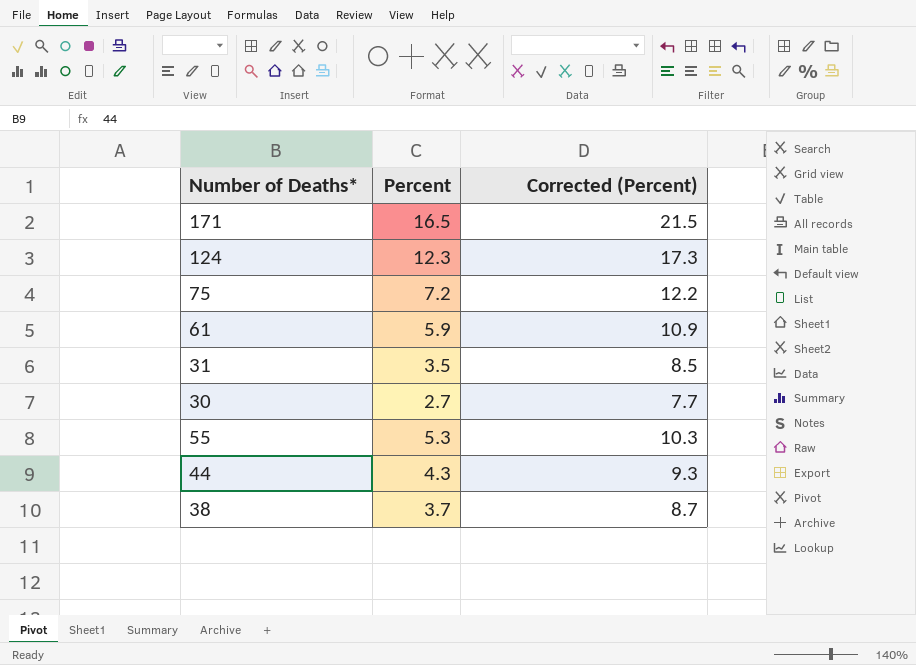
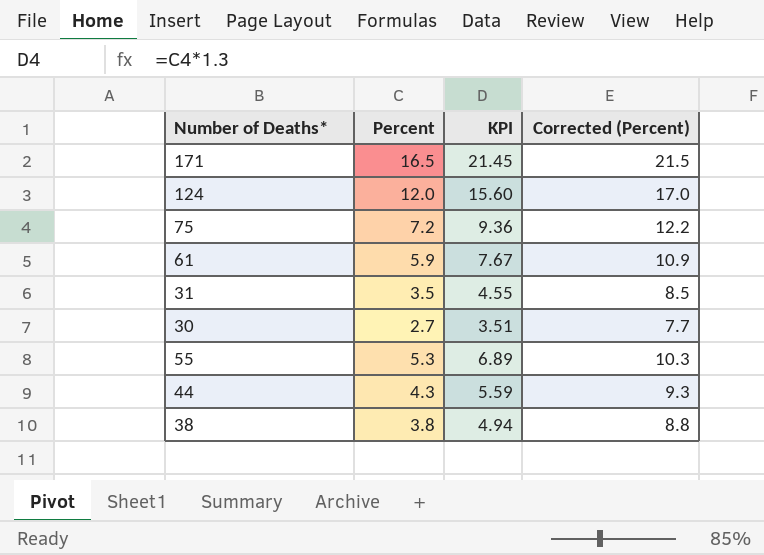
column KPI | formula: none -> [Percent] * 1.3
124 | Percent: 12.3 -> 12.0
124 | Corrected (Percent): 17.3 -> 17.0
38 | Percent: 3.7 -> 3.8
38 | Corrected (Percent): 8.7 -> 8.8

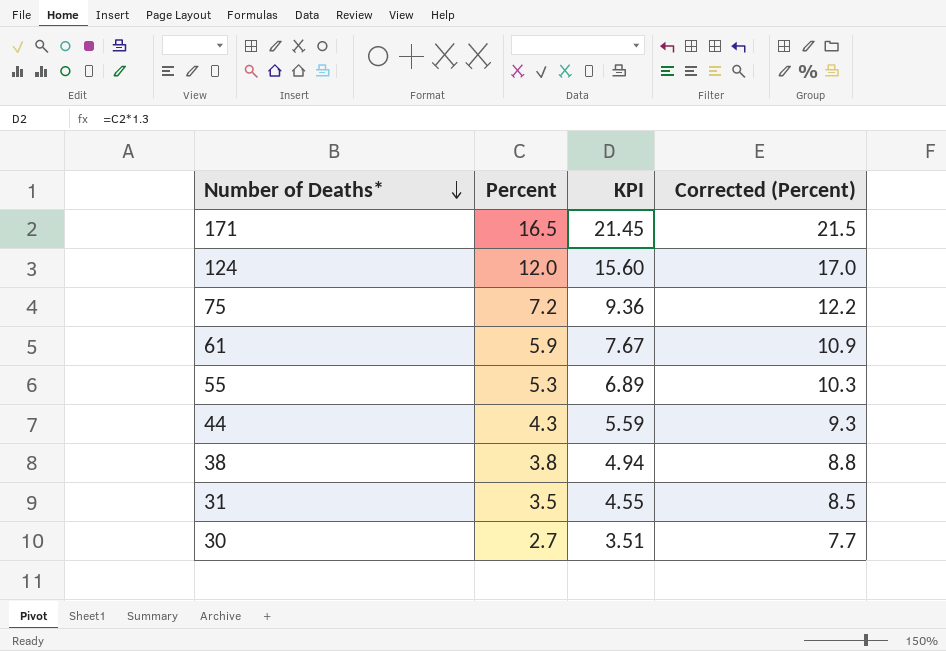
row order: none -> Number of Deaths* descending

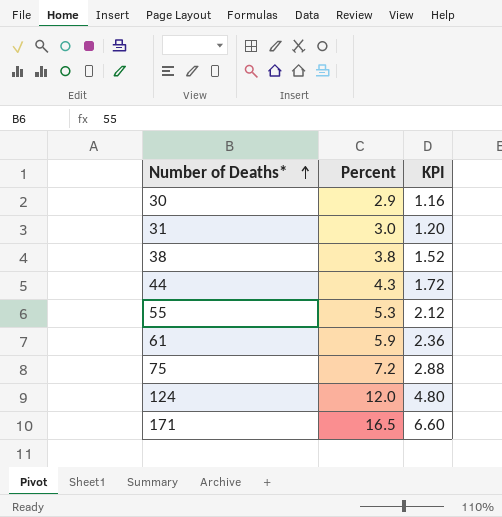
row order: Number of Deaths* descending -> Number of Deaths* ascending
column Corrected (Percent) | formula: [Percent] + 5 -> none
column KPI | formula: [Percent] * 1.3 -> [Percent] * 0.4
30 | Percent: 2.7 -> 2.9
31 | Percent: 3.5 -> 3.0

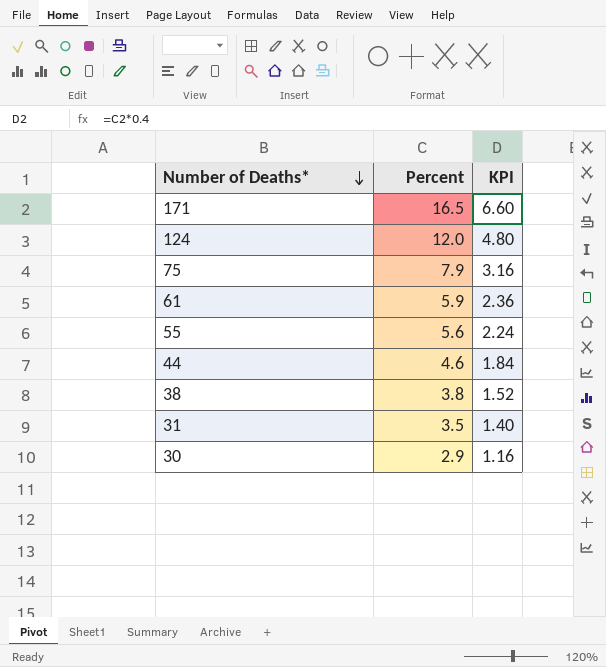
row order: Number of Deaths* ascending -> Number of Deaths* descending
75 | Percent: 7.2 -> 7.9
75 | KPI: 2.88 -> 3.16
55 | Percent: 5.3 -> 5.6
55 | KPI: 2.12 -> 2.24
44 | Percent: 4.3 -> 4.6
44 | KPI: 1.72 -> 1.84
31 | Percent: 3.0 -> 3.5
31 | KPI: 1.20 -> 1.40

